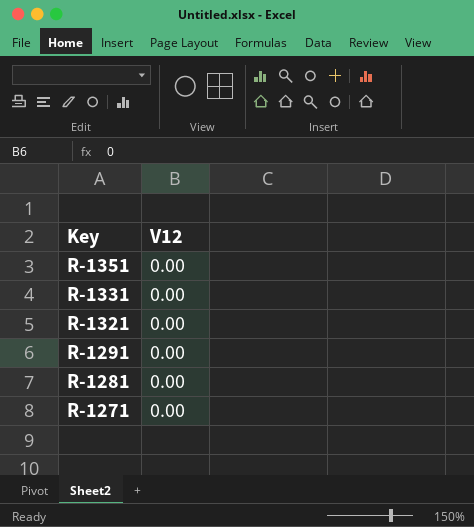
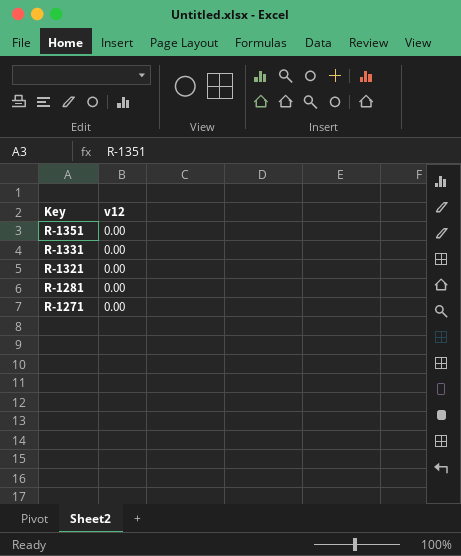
column name: V12 -> v12
row R-1291: 0.00 -> none

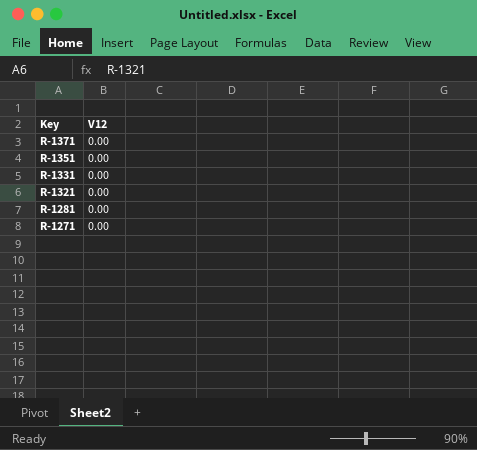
column name: v12 -> V12
row R-1371: none -> 0.00

